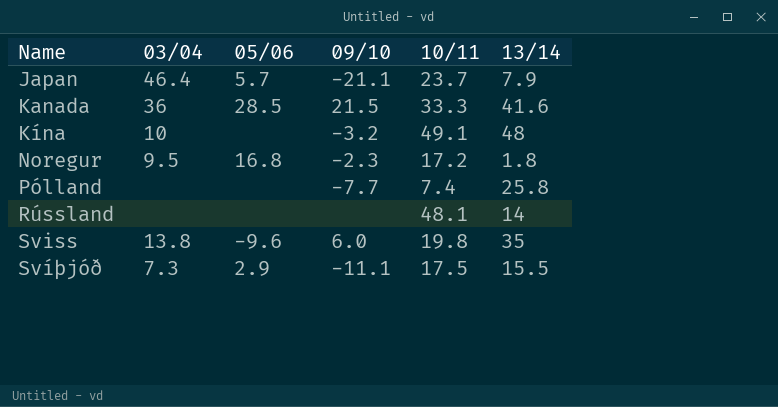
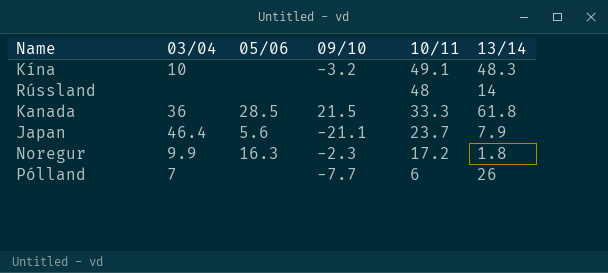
row order: Name ascending -> 10/11 descending
row Sviss: 13.8 | -9.6 | 6.0 | 19.8 | 35 -> none
row Svíþjóð: 7.3 | 2.9 | -11.1 | 17.5 | 15.5 -> none
Kína | 13/14: 48 -> 48.3
Rússland | 10/11: 48.1 -> 48
Kanada | 13/14: 41.6 -> 61.8
Japan | 05/06: 5.7 -> 5.6
Noregur | 03/04: 9.5 -> 9.9
Noregur | 05/06: 16.8 -> 16.3
Pólland | 03/04: none -> 7
Pólland | 10/11: 7.4 -> 6
Pólland | 13/14: 25.8 -> 26

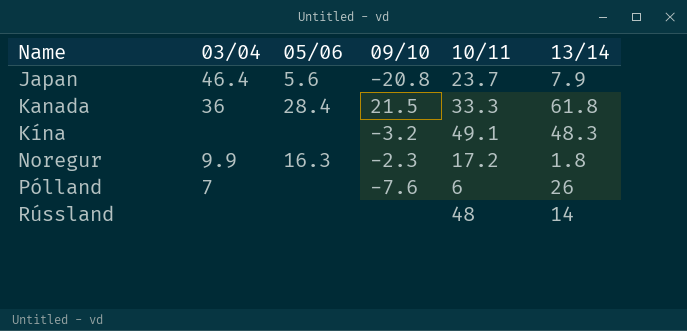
row order: 10/11 descending -> Name ascending
Japan | 09/10: -21.1 -> -20.8
Kanada | 05/06: 28.5 -> 28.4
Kína | 03/04: 10 -> none
Pólland | 09/10: -7.7 -> -7.6

